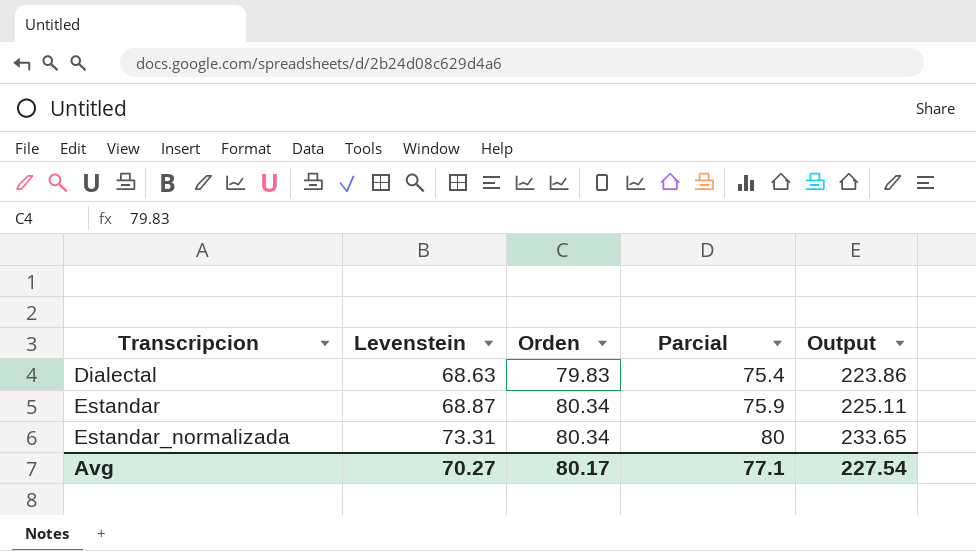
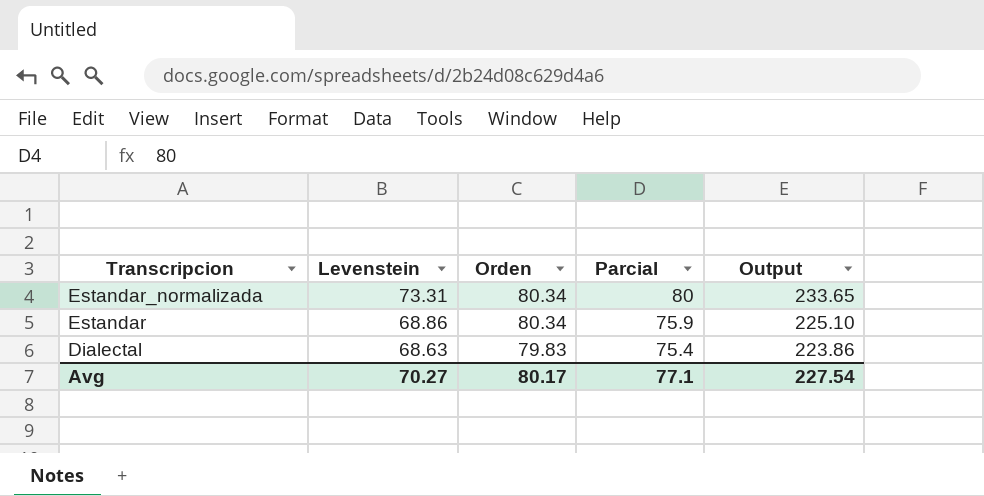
row order: Transcripcion ascending -> Transcripcion descending
Estandar | Levenstein: 68.87 -> 68.86
Estandar | Output: 225.11 -> 225.10

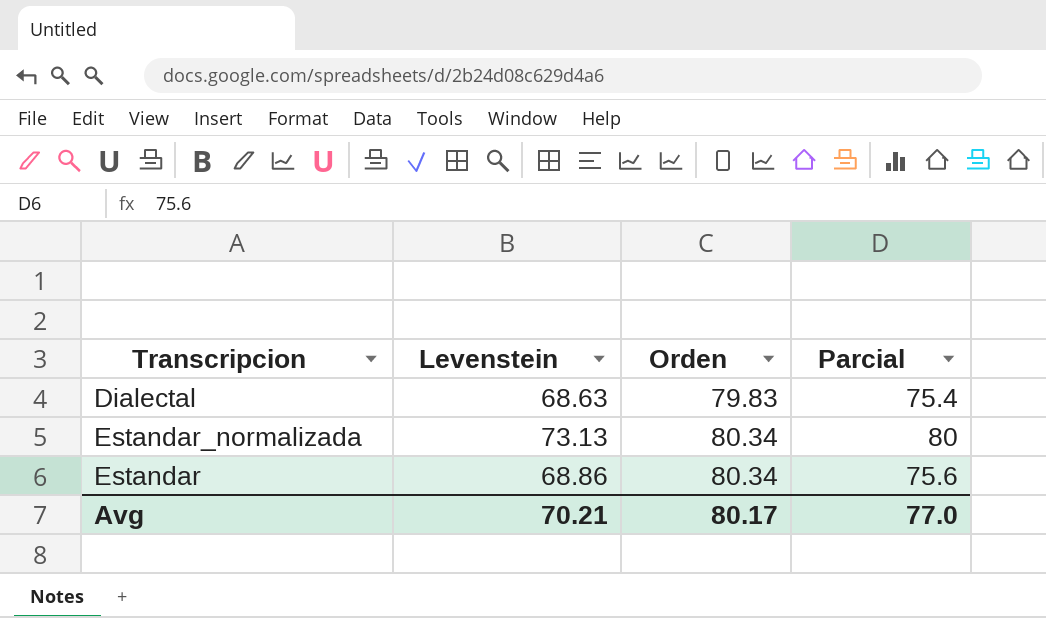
row order: Transcripcion descending -> Orden ascending
column Output | formula: [Levenstein] + [Orden] + [Parcial] -> none
Estandar_normalizada | Levenstein: 73.31 -> 73.13
Estandar | Parcial: 75.9 -> 75.6
Avg | Levenstein: 70.27 -> 70.21
Avg | Parcial: 77.1 -> 77.0

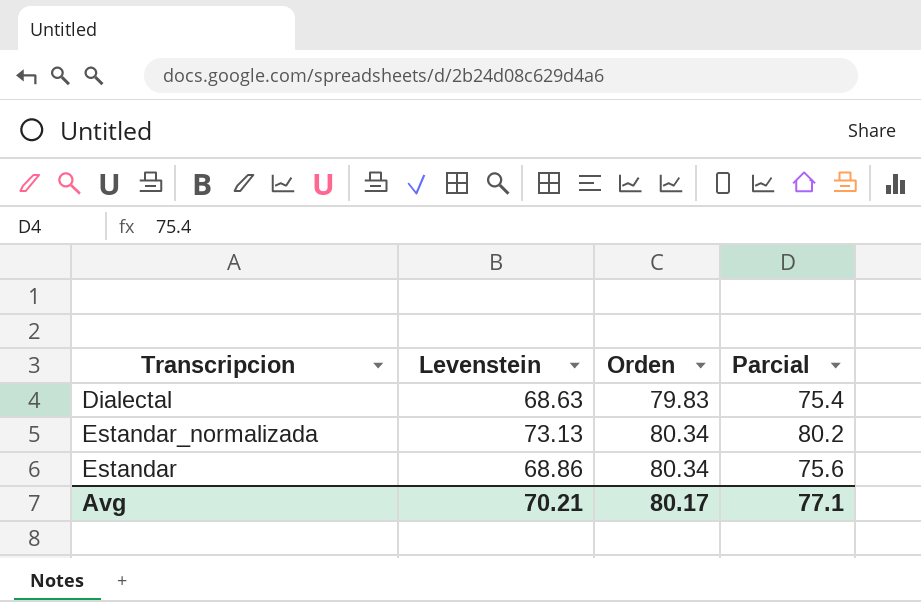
Estandar_normalizada | Parcial: 80 -> 80.2
Avg | Parcial: 77.0 -> 77.1

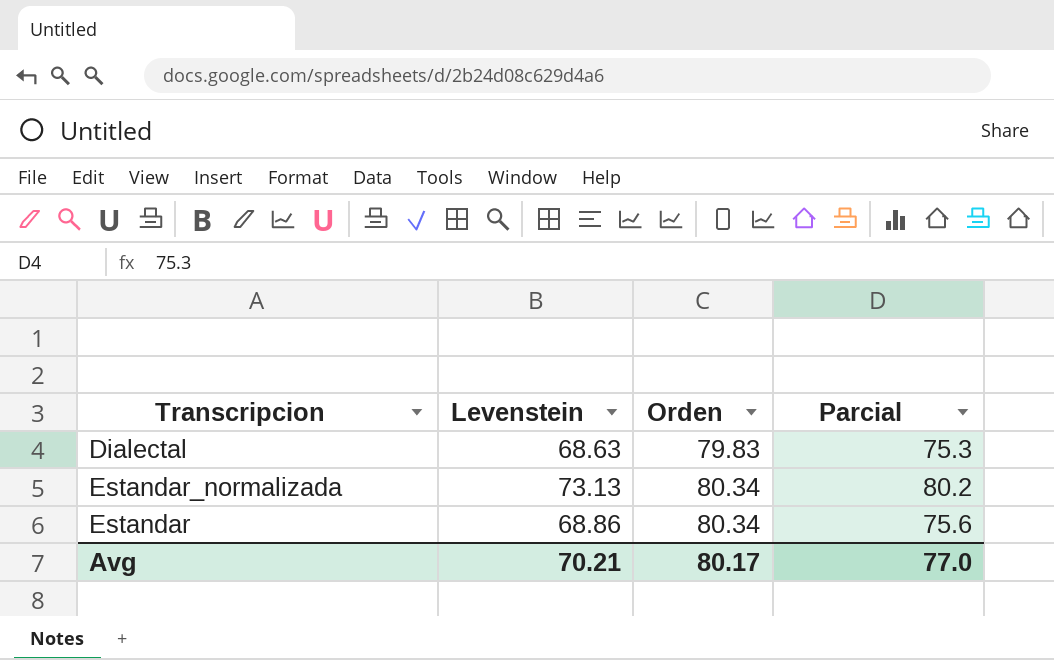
Dialectal | Parcial: 75.4 -> 75.3
Avg | Parcial: 77.1 -> 77.0

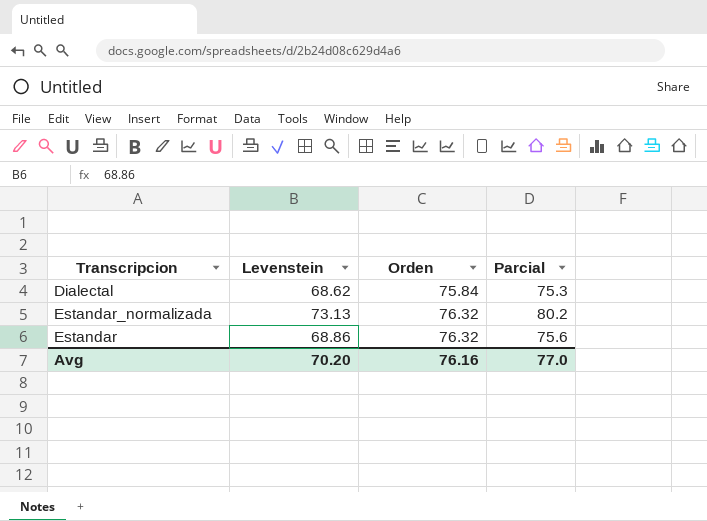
Dialectal | Levenstein: 68.63 -> 68.62
Dialectal | Orden: 79.83 -> 75.84
Estandar_normalizada | Orden: 80.34 -> 76.32
Estandar | Orden: 80.34 -> 76.32
Avg | Levenstein: 70.21 -> 70.20
Avg | Orden: 80.17 -> 76.16

